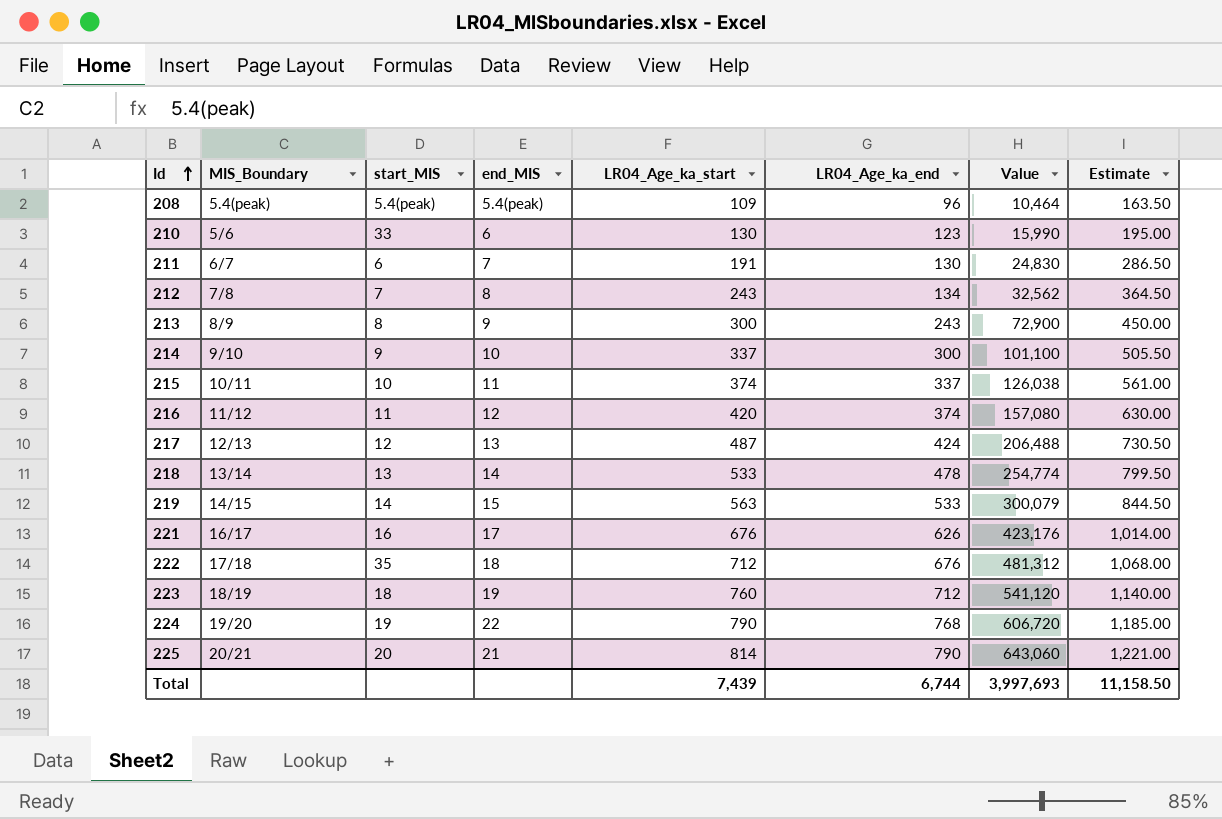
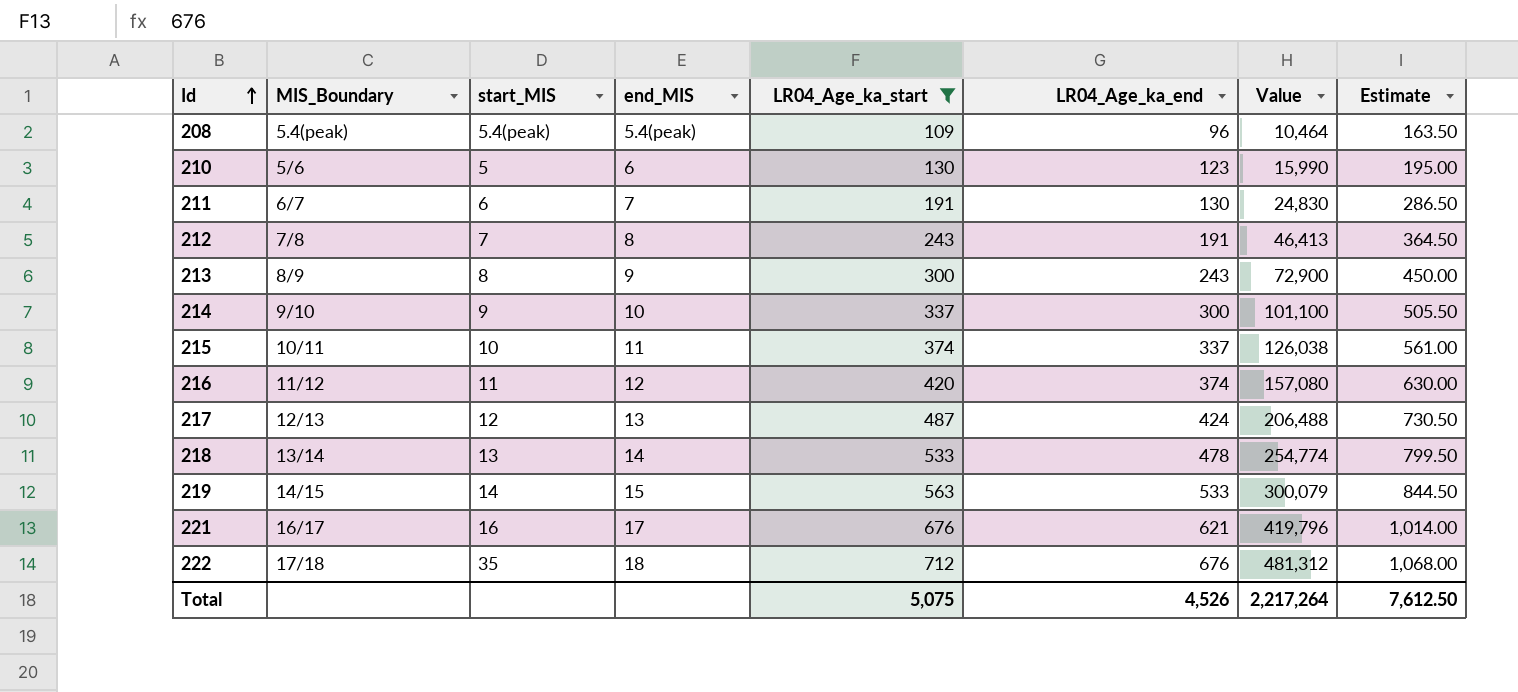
filter: none -> LR04_Age_ka_start <= 712
210 | start_MIS: 33 -> 5
212 | LR04_Age_ka_end: 134 -> 191
212 | Value: 32,562 -> 46,413
221 | LR04_Age_ka_end: 626 -> 621
221 | Value: 423,176 -> 419,796
Total | LR04_Age_ka_start: 7,439 -> 5,075
Total | LR04_Age_ka_end: 6,744 -> 4,526
Total | Value: 3,997,693 -> 2,217,264
Total | Estimate: 11,158.50 -> 7,612.50

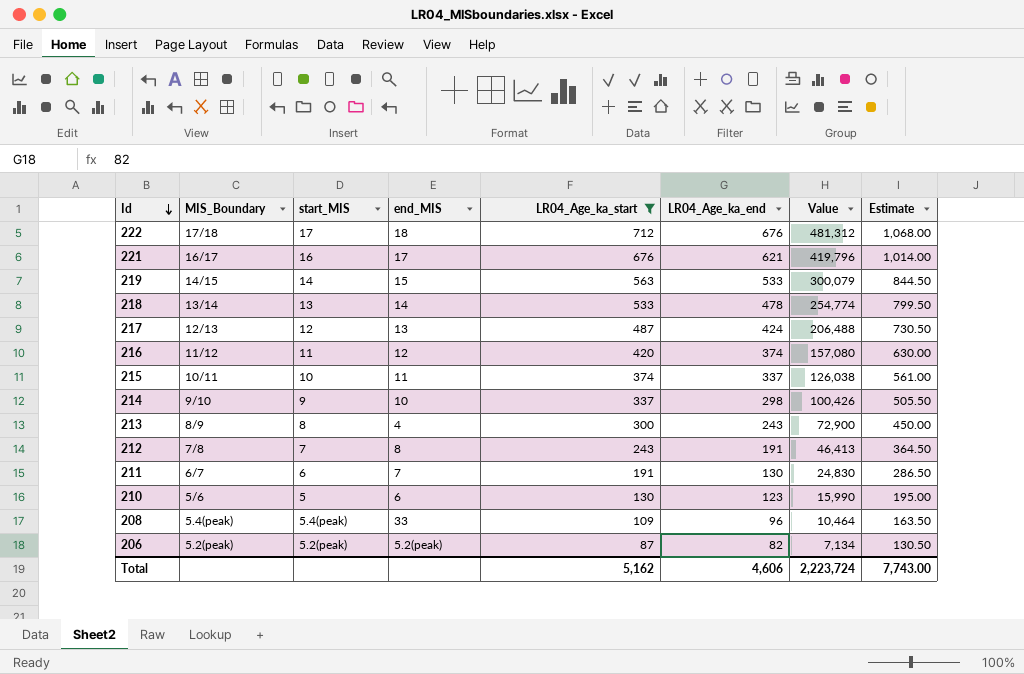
row order: Id ascending -> Id descending
222 | start_MIS: 35 -> 17
214 | LR04_Age_ka_end: 300 -> 298
214 | Value: 101,100 -> 100,426
213 | end_MIS: 9 -> 4
208 | end_MIS: 5.4(peak) -> 33
row 206: none -> 5.2(peak) | 5.2(peak) | 5.2(peak) | 87 | 82 | 7,134 | 130.50
Total | LR04_Age_ka_start: 5,075 -> 5,162
Total | LR04_Age_ka_end: 4,526 -> 4,606
Total | Value: 2,217,264 -> 2,223,724
Total | Estimate: 7,612.50 -> 7,743.00

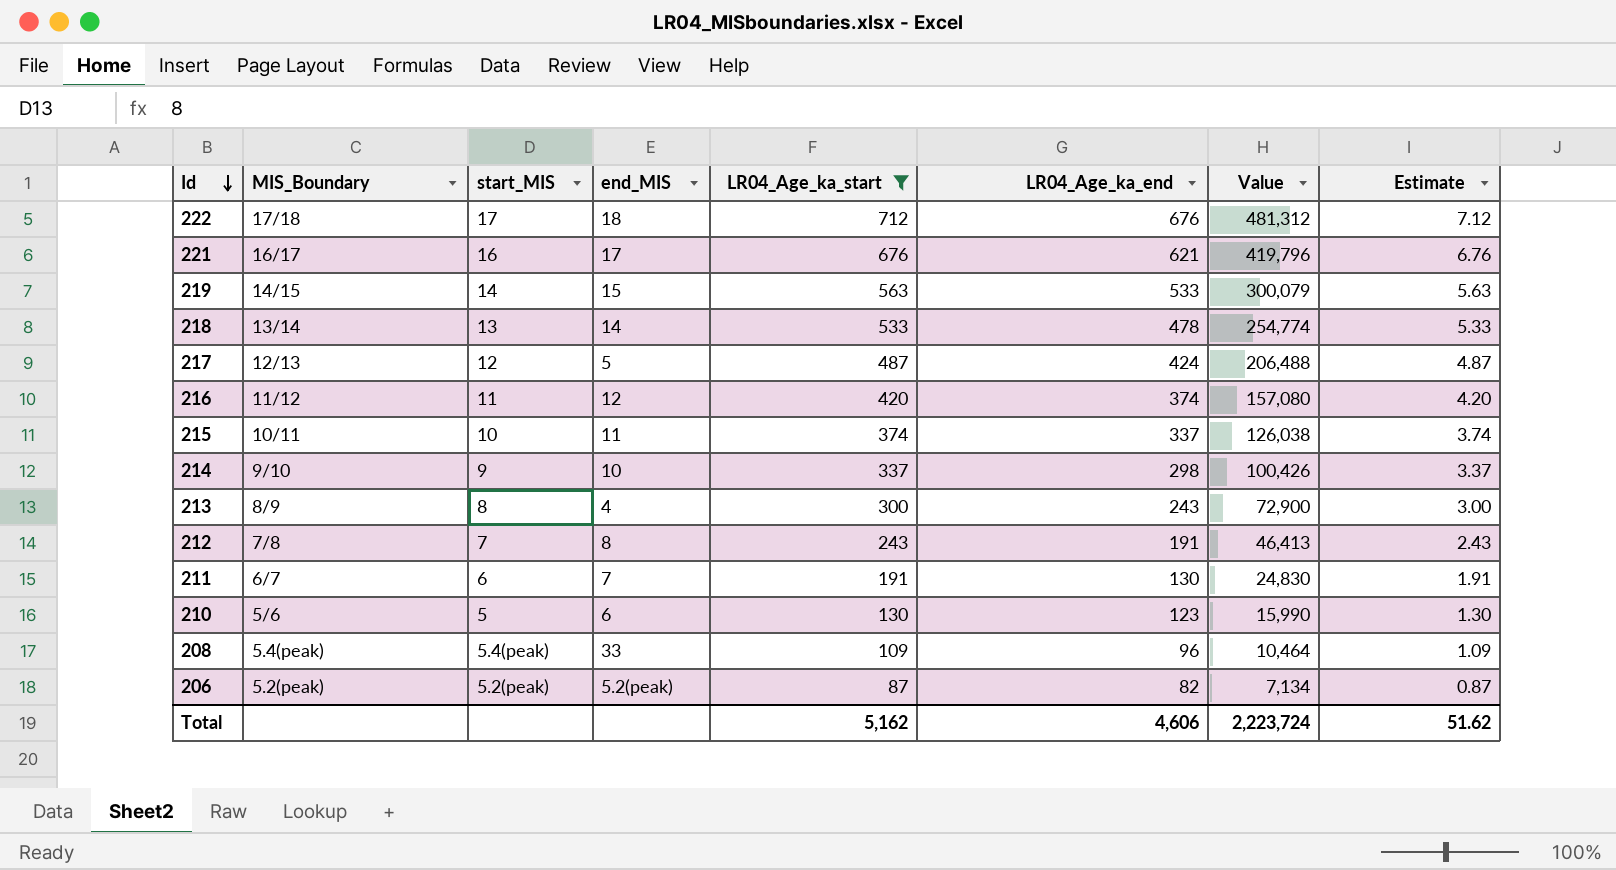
column Estimate | formula: [LR04_Age_ka_start] * 1.5 -> [LR04_Age_ka_start] * 0.01
217 | end_MIS: 13 -> 5
Total | Estimate: 7,743.00 -> 51.62

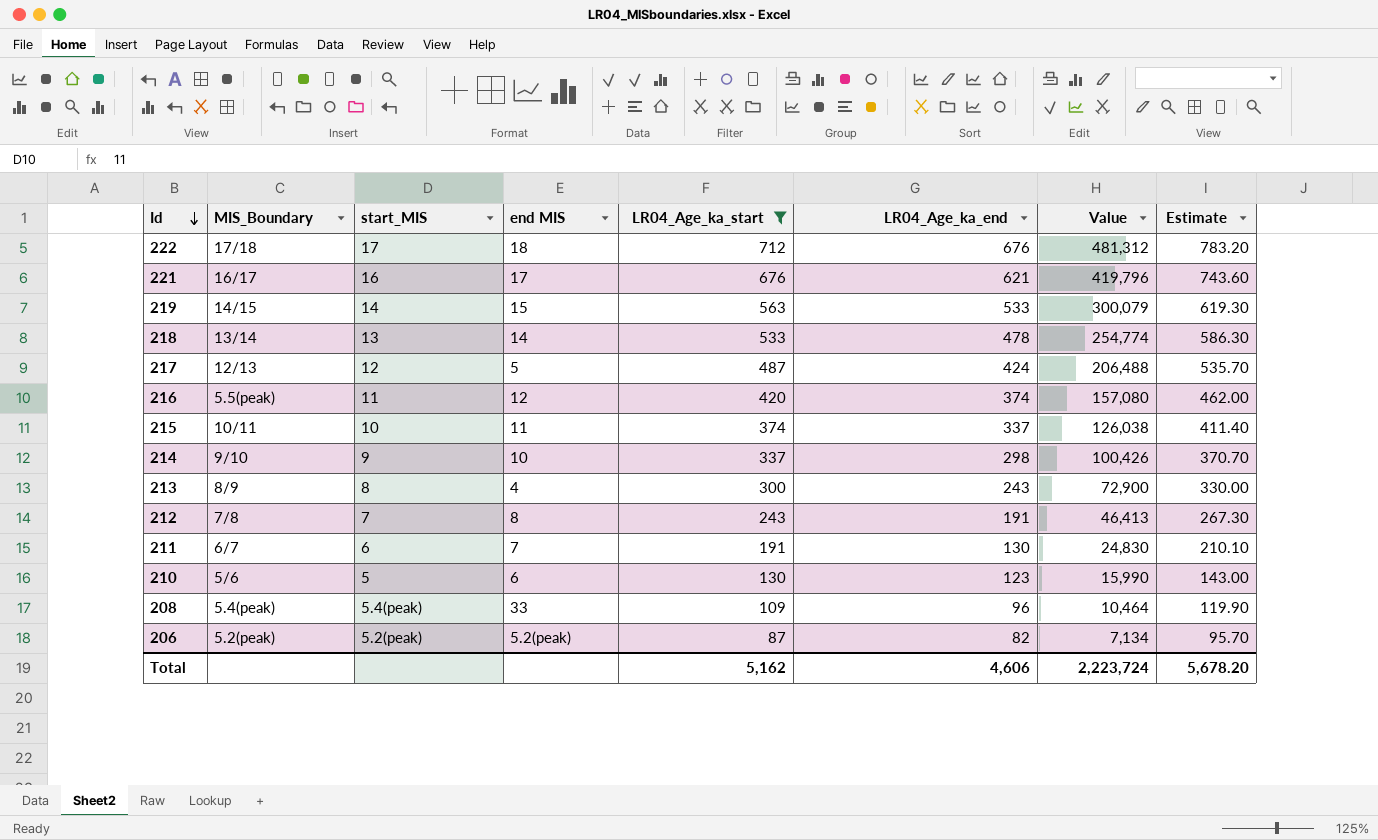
column name: end_MIS -> end MIS
column Estimate | formula: [LR04_Age_ka_start] * 0.01 -> [LR04_Age_ka_start] * 1.1
216 | MIS_Boundary: 11/12 -> 5.5(peak)
Total | Estimate: 51.62 -> 5,678.20

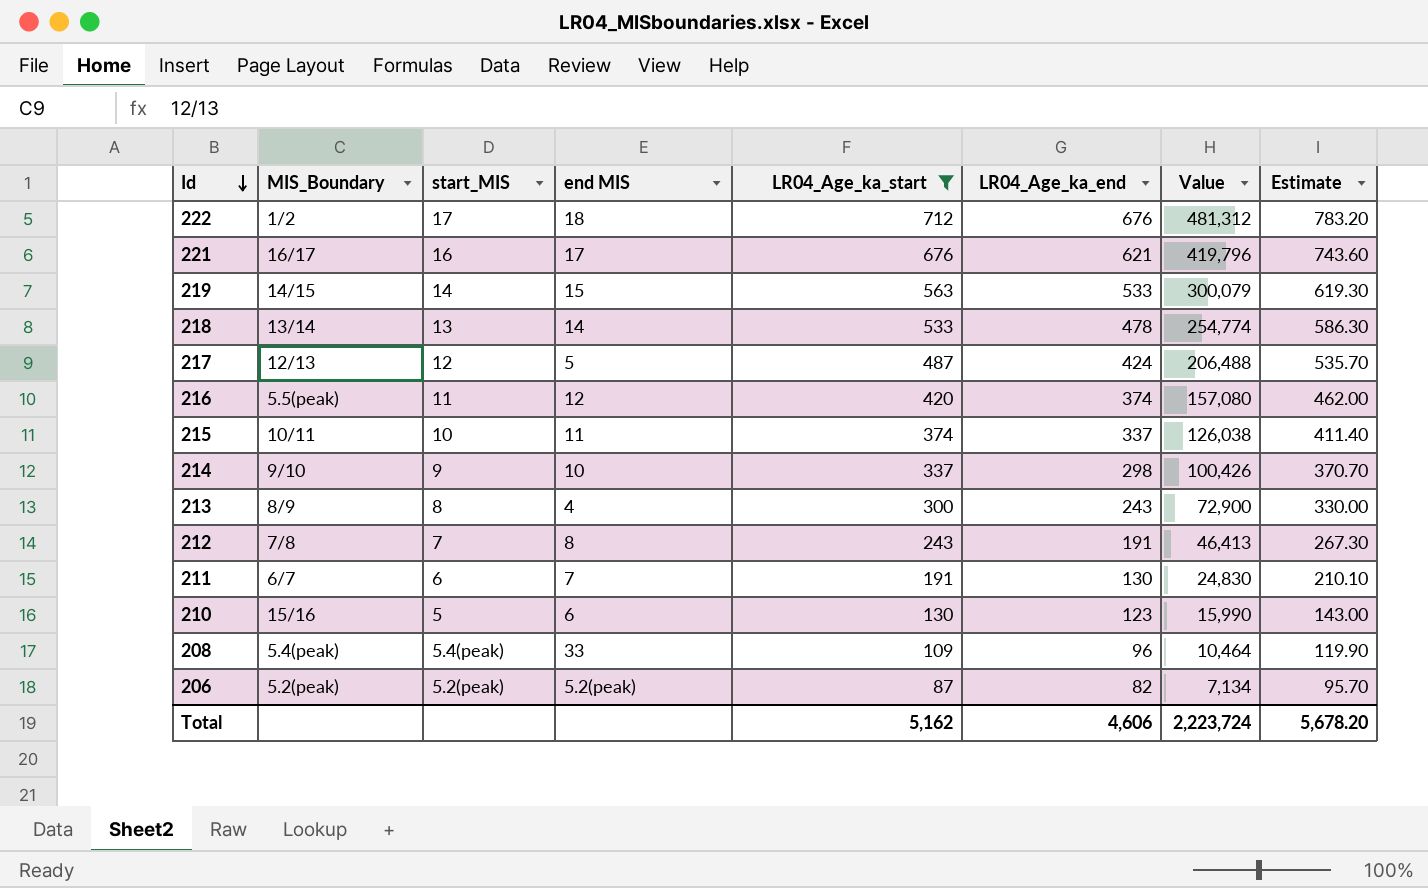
222 | MIS_Boundary: 17/18 -> 1/2
210 | MIS_Boundary: 5/6 -> 15/16

